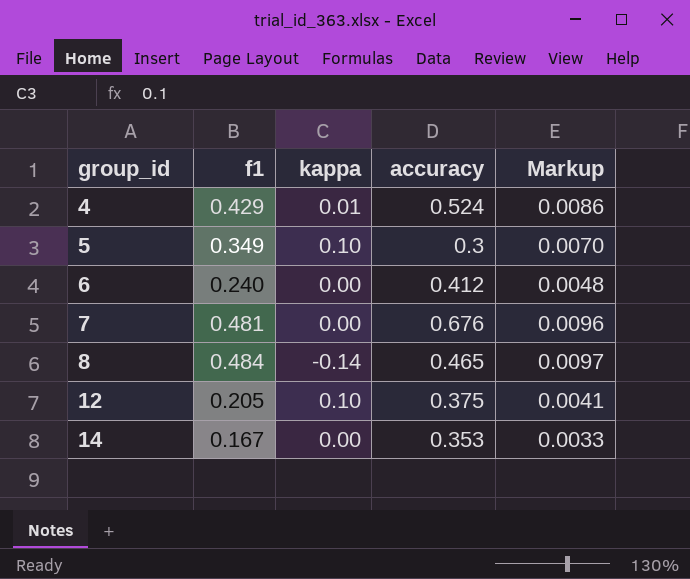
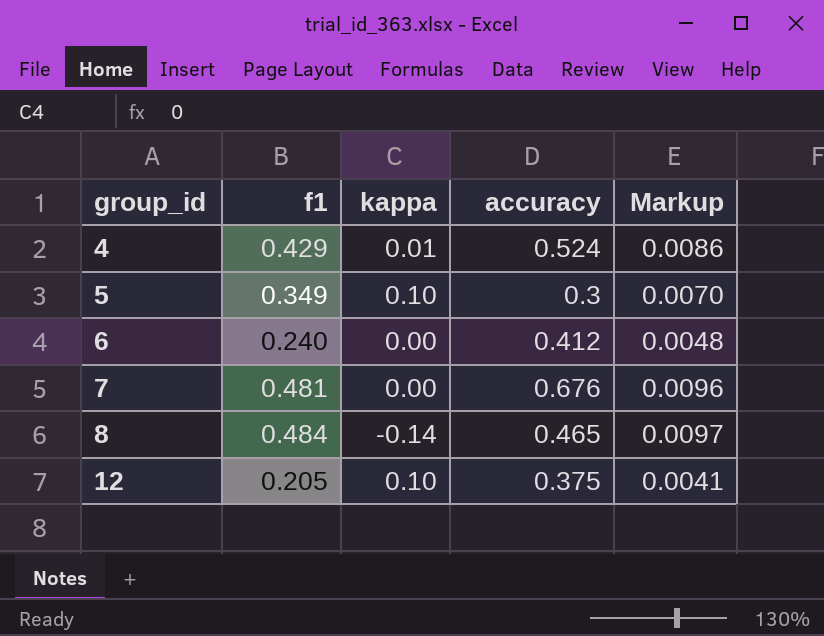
row 14: 0.167 | 0.00 | 0.353 | 0.0033 -> none

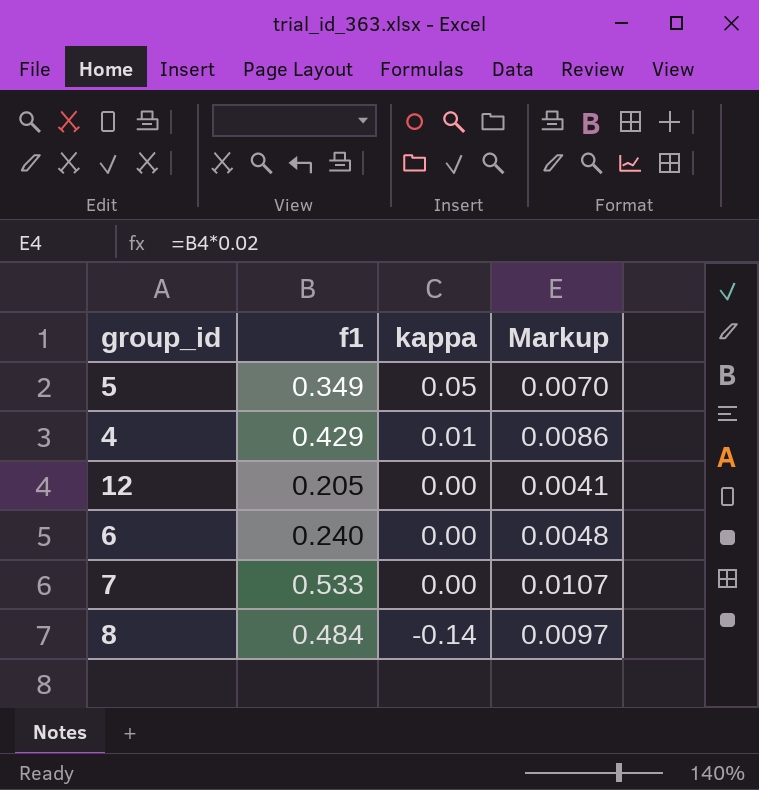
row order: group_id ascending -> kappa descending
column accuracy | position: 4 -> none
5 | kappa: 0.10 -> 0.05
12 | kappa: 0.10 -> 0.00
7 | f1: 0.481 -> 0.533
7 | Markup: 0.0096 -> 0.0107

